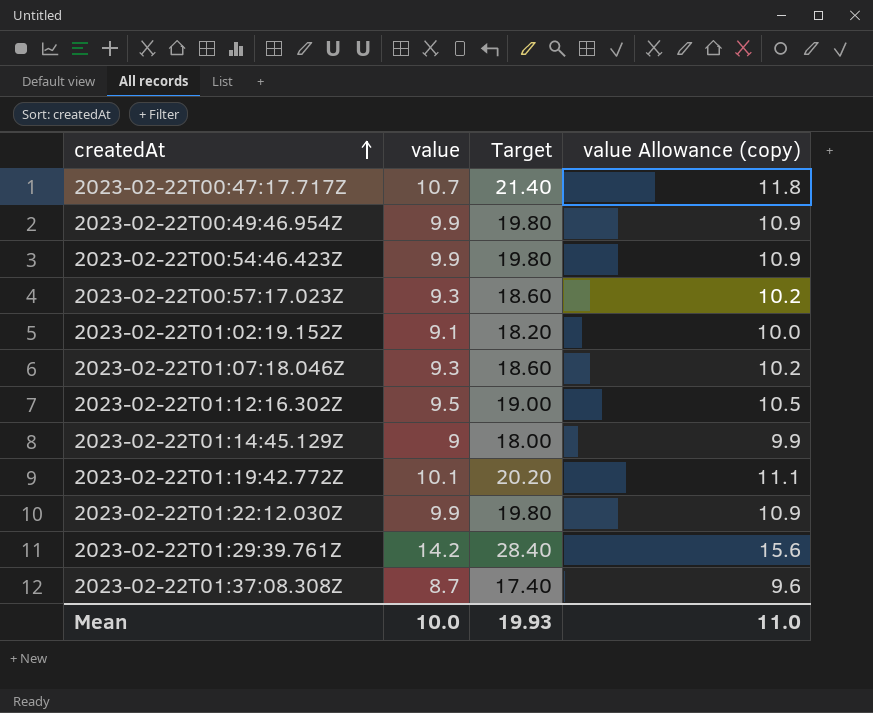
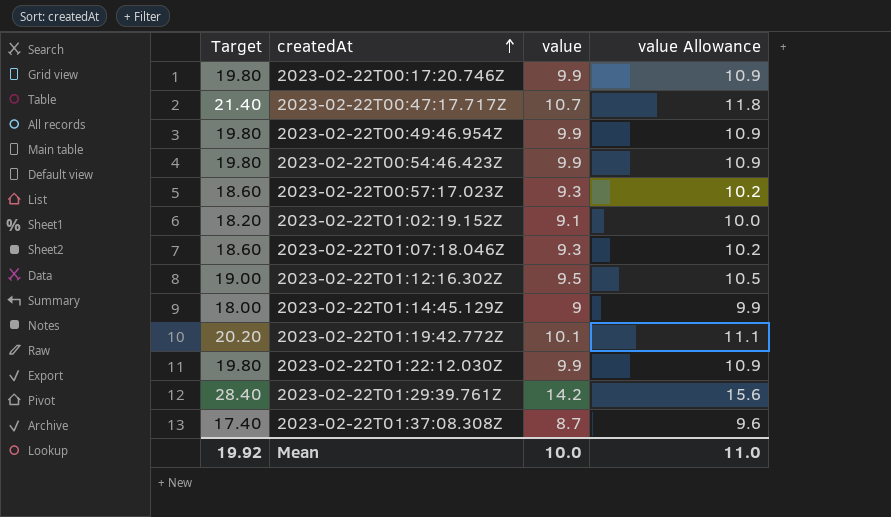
column Target | position: 3 -> 1
column name: value Allowance (copy) -> value Allowance
row 2023-02-22T00:17:20.746Z: none -> 19.80 | 9.9 | 10.9
Mean | Target: 19.93 -> 19.92

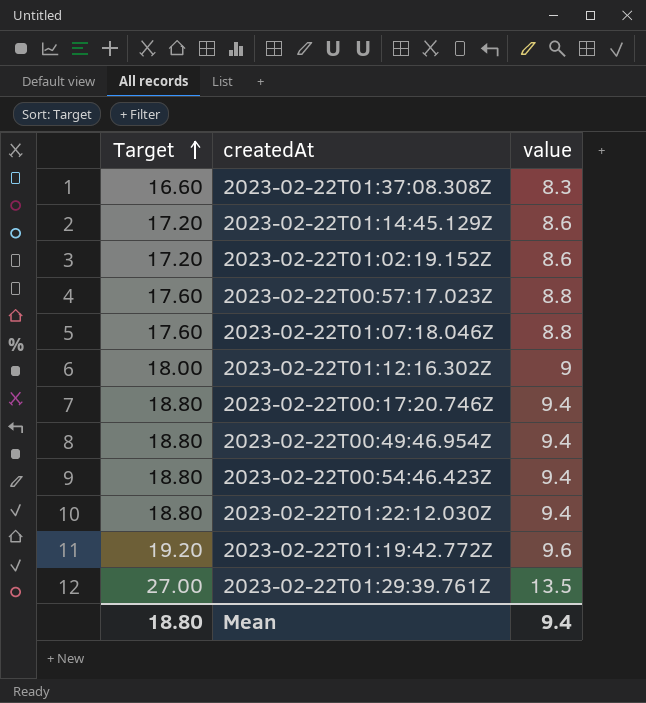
row order: createdAt ascending -> Target ascending
column value Allowance | formula: [value] * 1.1 -> none
row 2023-02-22T00:47:17.717Z: 21.40 | 10.7 | 11.8 -> none
2023-02-22T01:37:08.308Z | Target: 17.40 -> 16.60
2023-02-22T01:37:08.308Z | value: 8.7 -> 8.3
2023-02-22T01:14:45.129Z | Target: 18.00 -> 17.20
2023-02-22T01:14:45.129Z | value: 9 -> 8.6
2023-02-22T01:02:19.152Z | Target: 18.20 -> 17.20
2023-02-22T01:02:19.152Z | value: 9.1 -> 8.6
2023-02-22T00:57:17.023Z | Target: 18.60 -> 17.60
2023-02-22T00:57:17.023Z | value: 9.3 -> 8.8
2023-02-22T01:07:18.046Z | Target: 18.60 -> 17.60
2023-02-22T01:07:18.046Z | value: 9.3 -> 8.8
2023-02-22T01:12:16.302Z | Target: 19.00 -> 18.00
2023-02-22T01:12:16.302Z | value: 9.5 -> 9
2023-02-22T00:17:20.746Z | Target: 19.80 -> 18.80
2023-02-22T00:17:20.746Z | value: 9.9 -> 9.4
2023-02-22T00:49:46.954Z | Target: 19.80 -> 18.80
2023-02-22T00:49:46.954Z | value: 9.9 -> 9.4
2023-02-22T00:54:46.423Z | Target: 19.80 -> 18.80
2023-02-22T00:54:46.423Z | value: 9.9 -> 9.4
2023-02-22T01:22:12.030Z | Target: 19.80 -> 18.80
2023-02-22T01:22:12.030Z | value: 9.9 -> 9.4
2023-02-22T01:19:42.772Z | Target: 20.20 -> 19.20
2023-02-22T01:19:42.772Z | value: 10.1 -> 9.6
2023-02-22T01:29:39.761Z | Target: 28.40 -> 27.00
2023-02-22T01:29:39.761Z | value: 14.2 -> 13.5
Mean | Target: 19.92 -> 18.80
Mean | value: 10.0 -> 9.4

